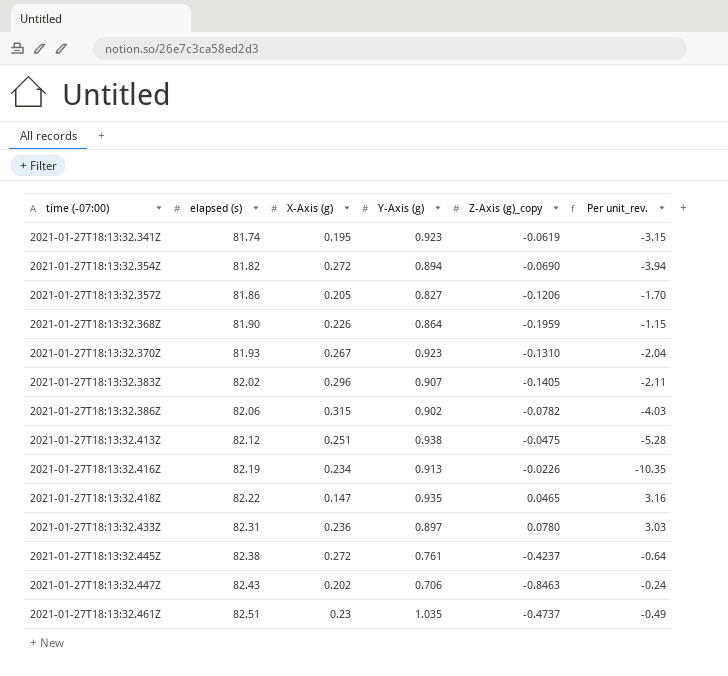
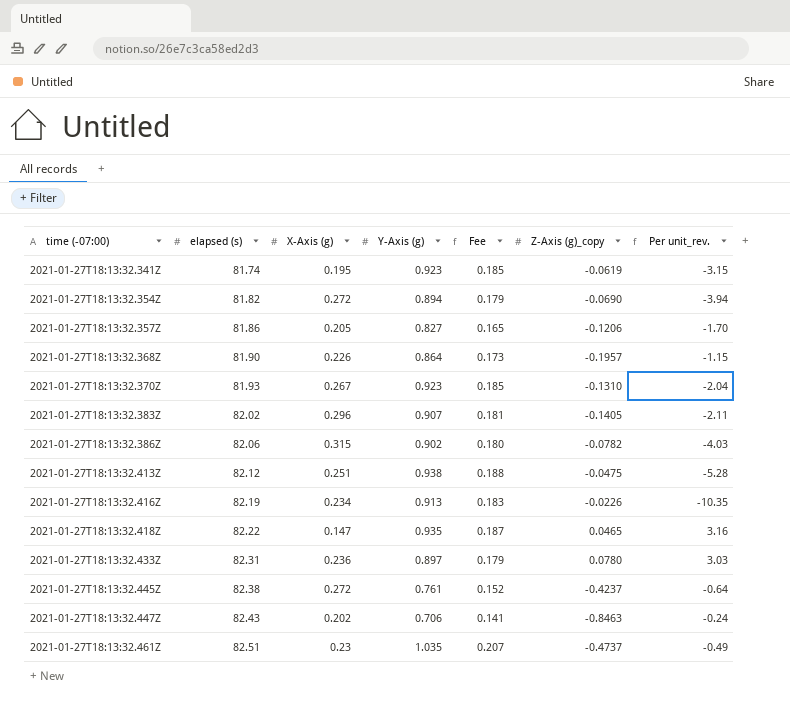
column Fee | formula: none -> [Y-Axis (g)] * 0.2
2021-01-27T18:13:32.368Z | Z-Axis (g)_copy: -0.1959 -> -0.1957

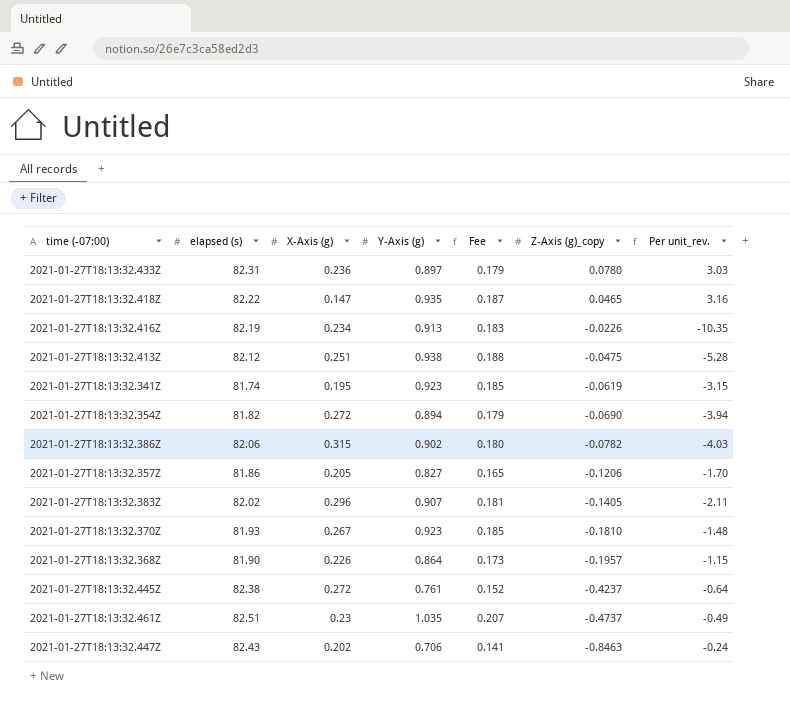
row order: time (-07:00) ascending -> Z-Axis (g)_copy descending
2021-01-27T18:13:32.370Z | Z-Axis (g)_copy: -0.1310 -> -0.1810
2021-01-27T18:13:32.370Z | Per unit_rev.: -2.04 -> -1.48

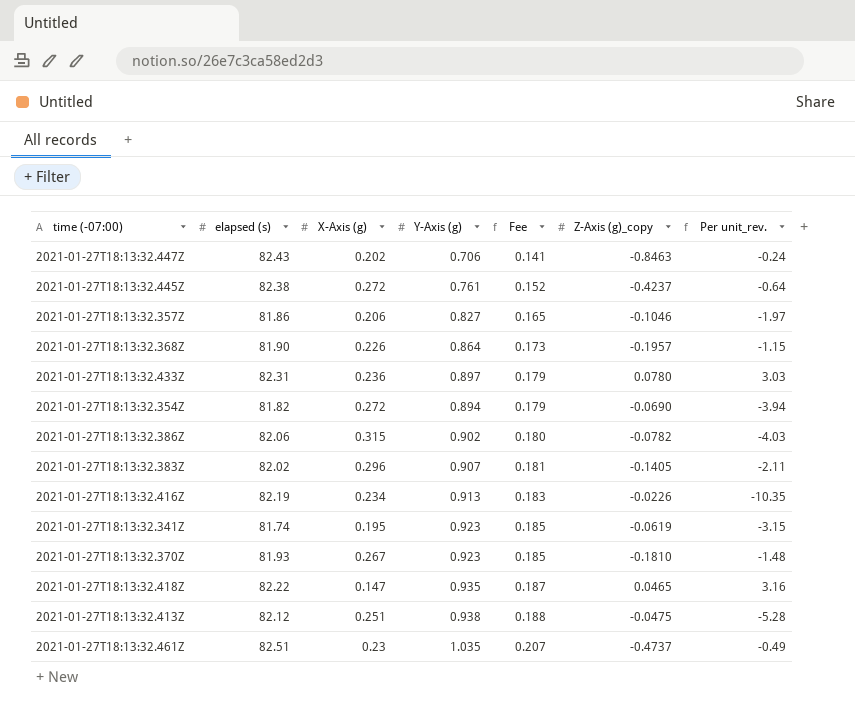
row order: Z-Axis (g)_copy descending -> Fee ascending
2021-01-27T18:13:32.357Z | X-Axis (g): 0.205 -> 0.206
2021-01-27T18:13:32.357Z | Z-Axis (g)_copy: -0.1206 -> -0.1046
2021-01-27T18:13:32.357Z | Per unit_rev.: -1.70 -> -1.97

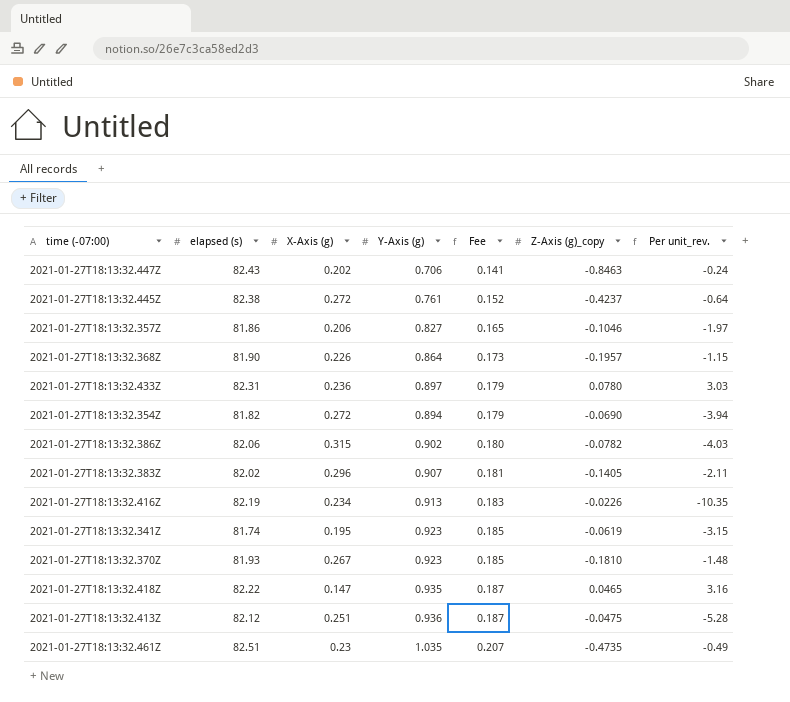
2021-01-27T18:13:32.413Z | Y-Axis (g): 0.938 -> 0.936
2021-01-27T18:13:32.413Z | Fee: 0.188 -> 0.187
2021-01-27T18:13:32.461Z | Z-Axis (g)_copy: -0.4737 -> -0.4735

